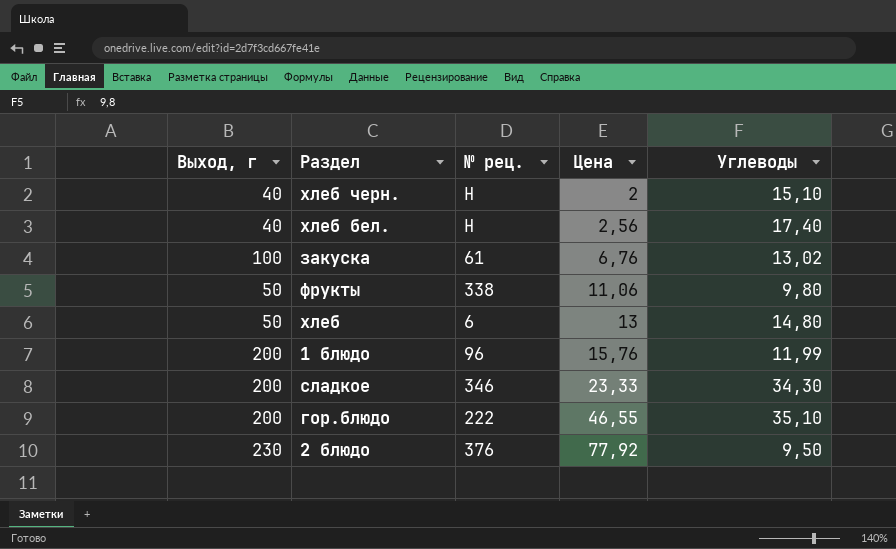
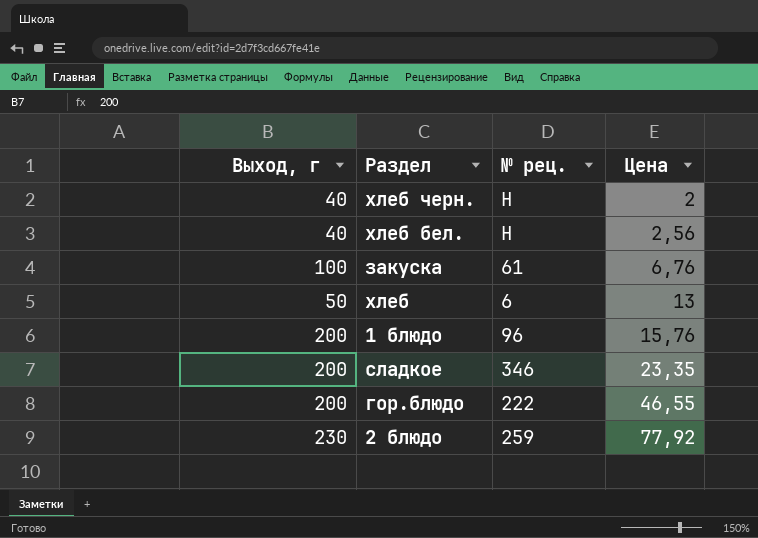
column Углеводы | position: 5 -> none
row фрукты: 50 | 338 | 11,06 | 9,80 -> none
сладкое | Цена: 23,33 -> 23,35
2 блюдо | № рец.: 376 -> 259

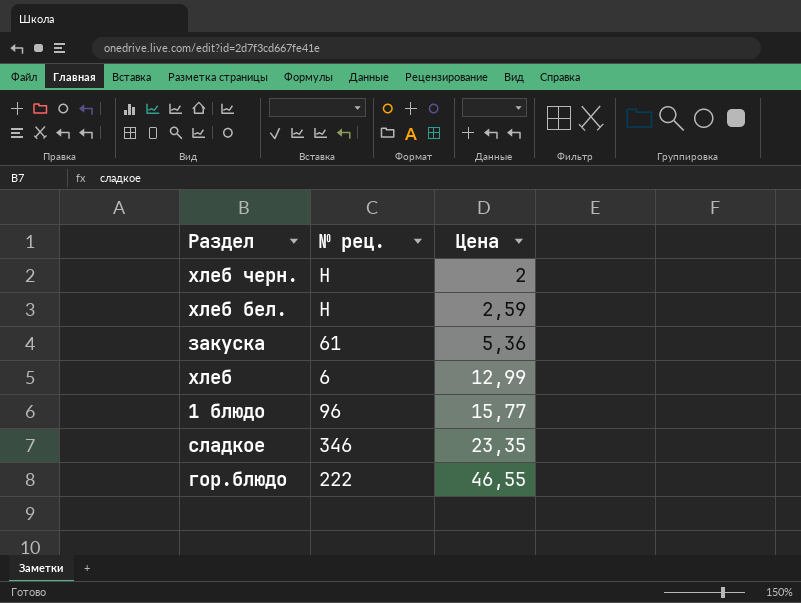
column Выход, г | position: 1 -> none
row 2 блюдо: 230 | 259 | 77,92 -> none
хлеб бел. | Цена: 2,56 -> 2,59
закуска | Цена: 6,76 -> 5,36
хлеб | Цена: 13 -> 12,99
1 блюдо | Цена: 15,76 -> 15,77

